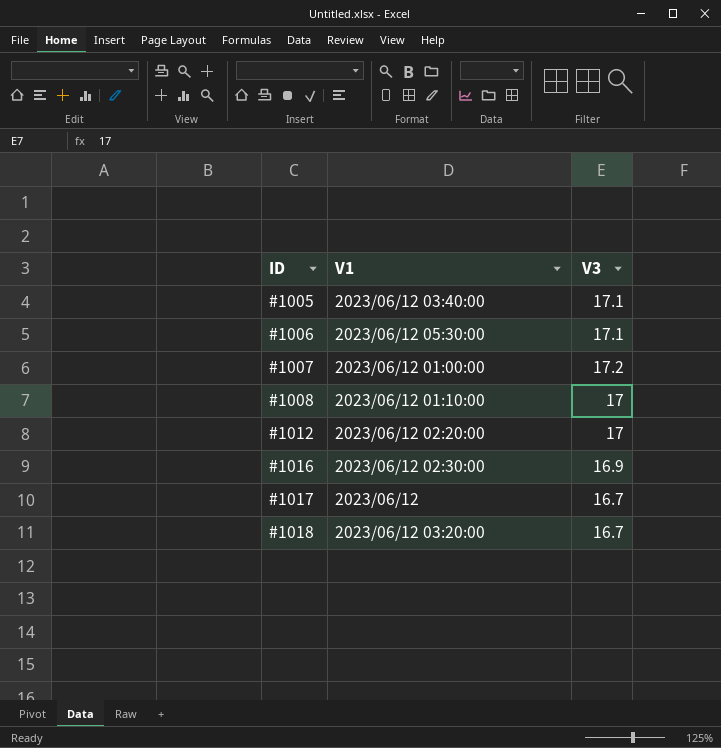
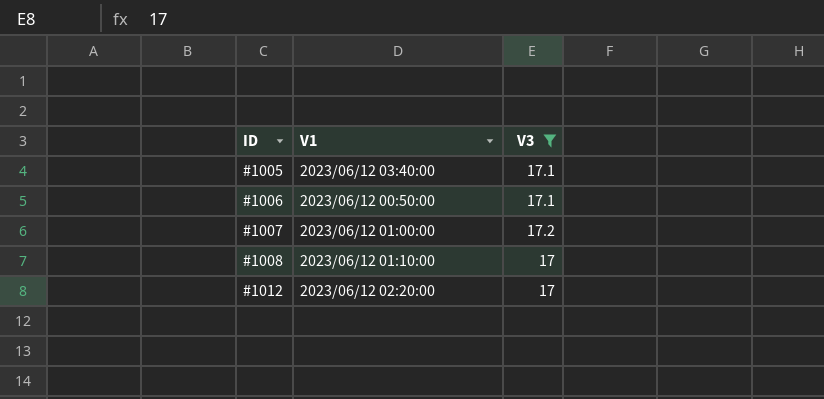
filter: none -> V3 >= 17
#1006 | V1: 2023/06/12 05:30:00 -> 2023/06/12 00:50:00

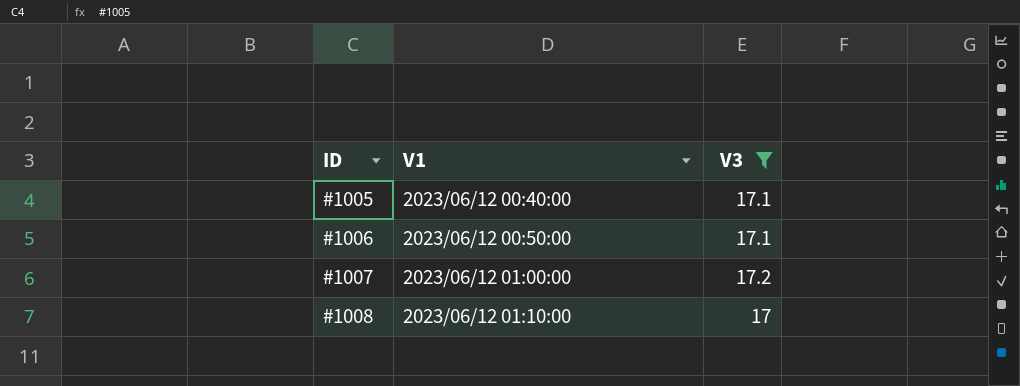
row #1012: 2023/06/12 02:20:00 | 17 -> none
#1005 | V1: 2023/06/12 03:40:00 -> 2023/06/12 00:40:00

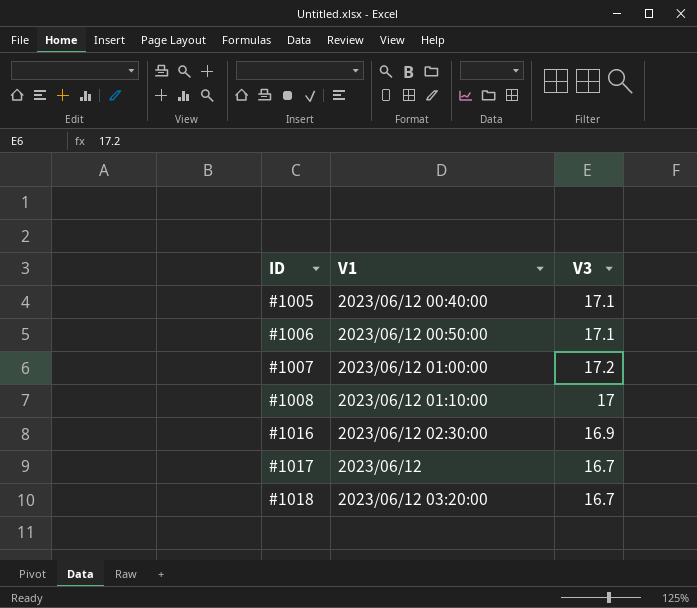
filter: V3 >= 17 -> none

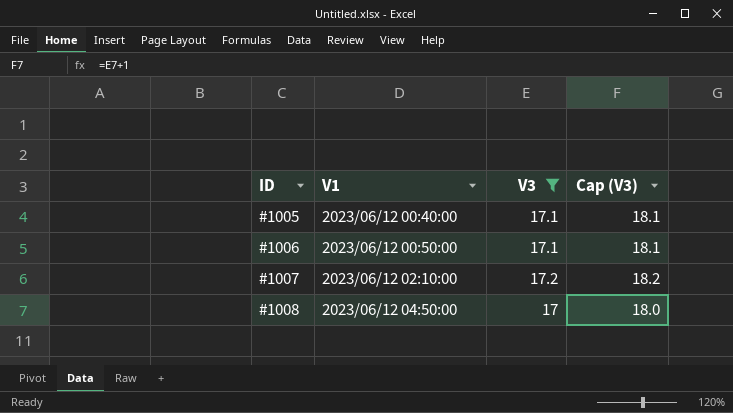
filter: none -> V3 >= 17
column Cap (V3) | formula: none -> [V3] + 1
#1007 | V1: 2023/06/12 01:00:00 -> 2023/06/12 02:10:00
#1008 | V1: 2023/06/12 01:10:00 -> 2023/06/12 04:50:00

